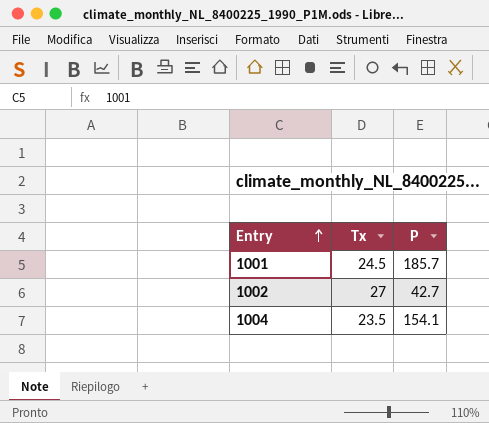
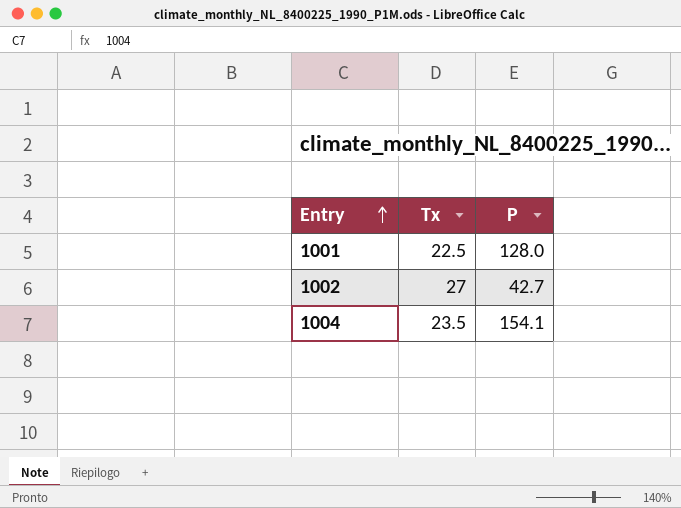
1001 | Tx: 24.5 -> 22.5
1001 | P: 185.7 -> 128.0

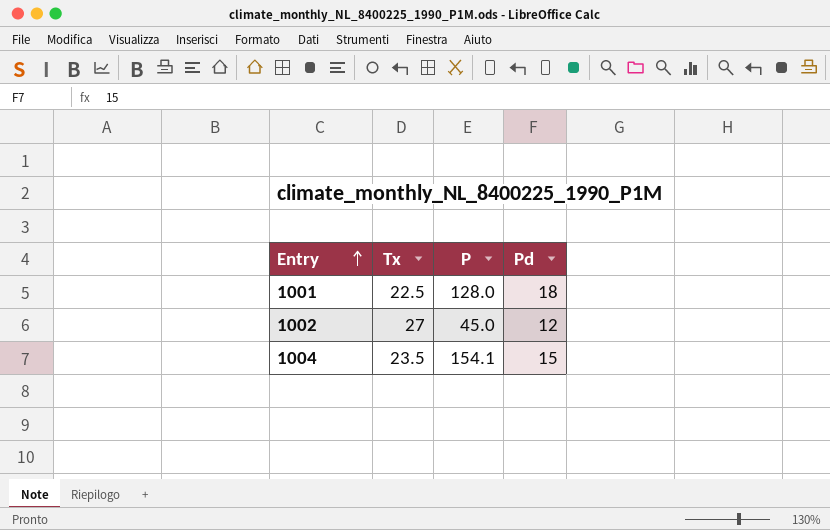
column Pd | position: none -> 4
1002 | P: 42.7 -> 45.0

